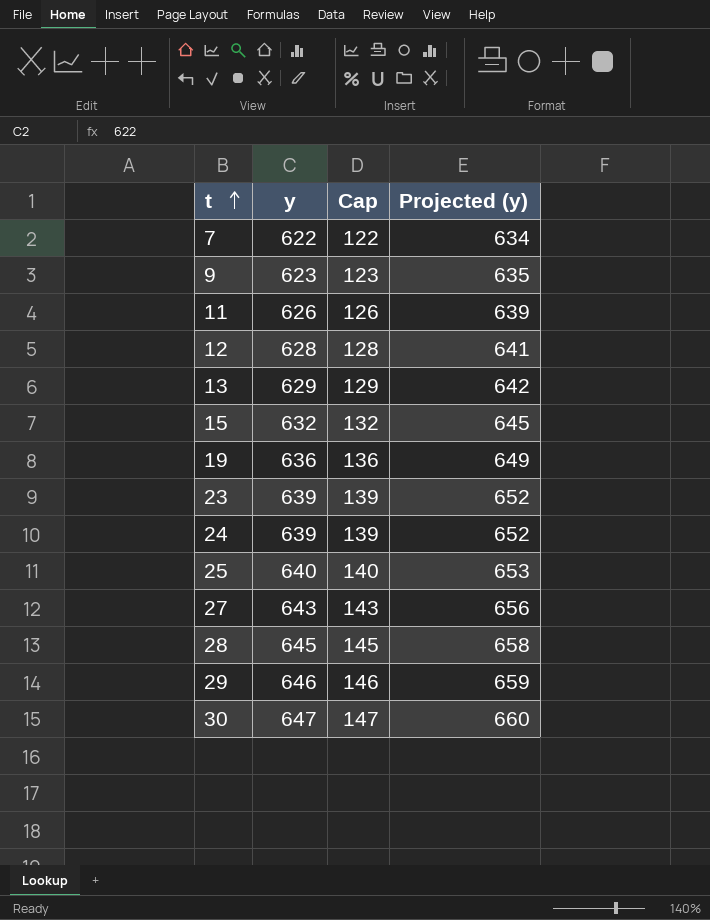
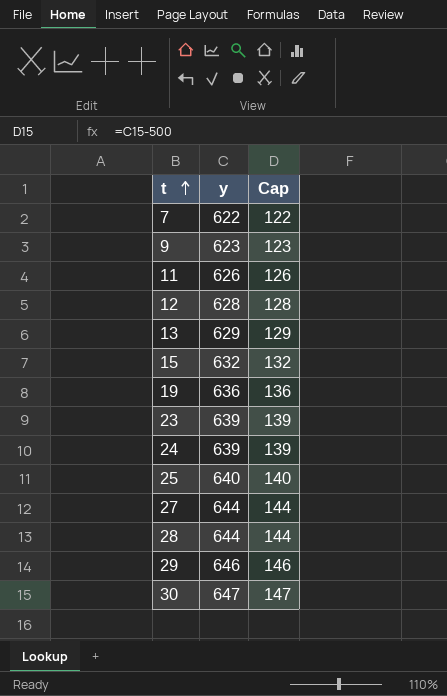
column Projected (y) | formula: [y] * 1.02 -> none
27 | y: 643 -> 644
27 | Cap: 143 -> 144
28 | y: 645 -> 644
28 | Cap: 145 -> 144

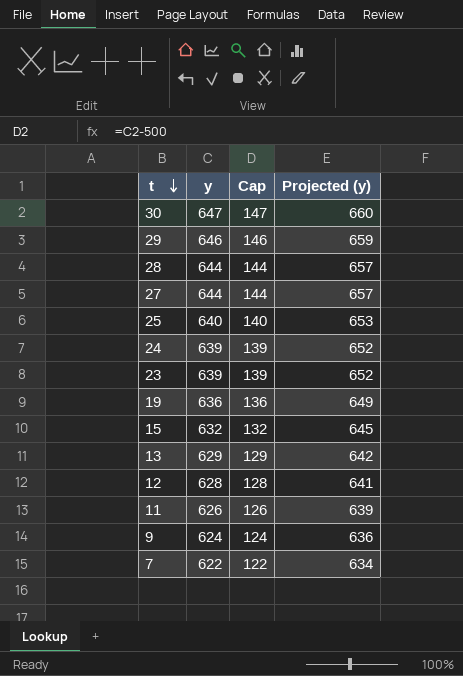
row order: t ascending -> t descending
column Projected (y) | formula: none -> [y] * 1.02
9 | y: 623 -> 624
9 | Cap: 123 -> 124

